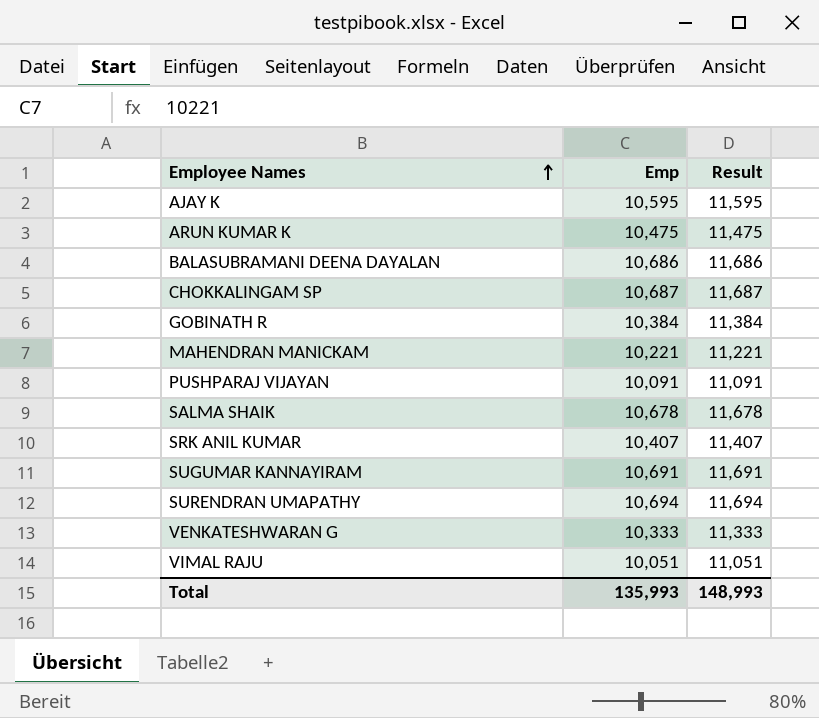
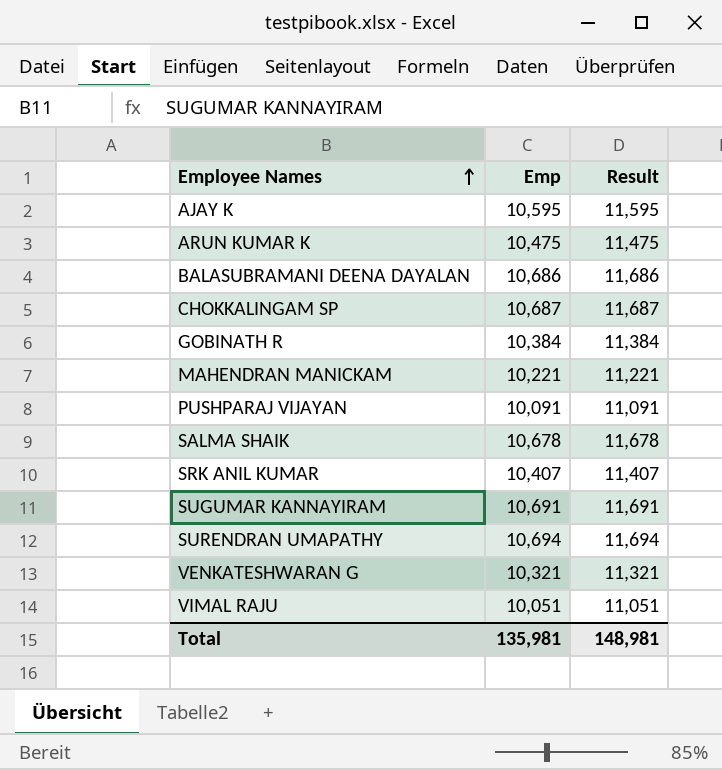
VENKATESHWARAN G | Emp: 10,333 -> 10,321
VENKATESHWARAN G | Result: 11,333 -> 11,321
Total | Emp: 135,993 -> 135,981
Total | Result: 148,993 -> 148,981

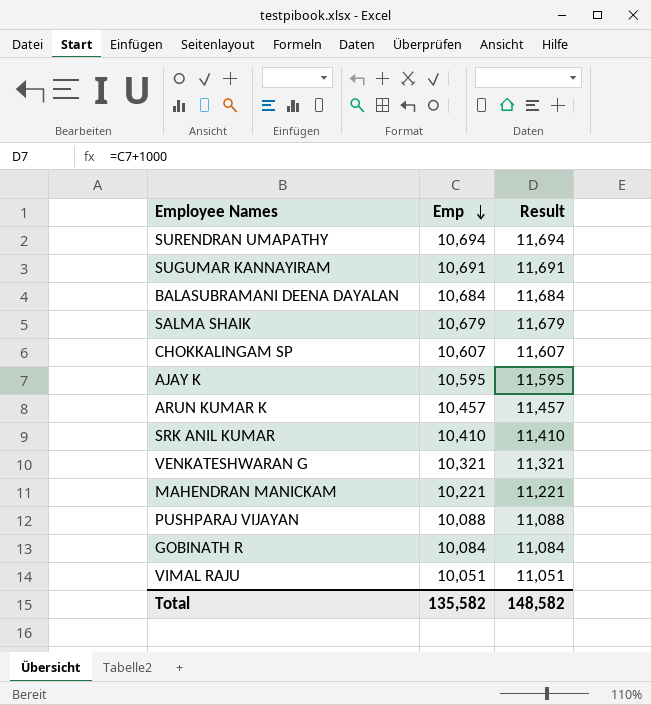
row order: Employee Names ascending -> Emp descending
BALASUBRAMANI DEENA DAYALAN | Emp: 10,686 -> 10,684
BALASUBRAMANI DEENA DAYALAN | Result: 11,686 -> 11,684
SALMA SHAIK | Emp: 10,678 -> 10,679
SALMA SHAIK | Result: 11,678 -> 11,679
CHOKKALINGAM SP | Emp: 10,687 -> 10,607
CHOKKALINGAM SP | Result: 11,687 -> 11,607
ARUN KUMAR K | Emp: 10,475 -> 10,457
ARUN KUMAR K | Result: 11,475 -> 11,457
SRK ANIL KUMAR | Emp: 10,407 -> 10,410
SRK ANIL KUMAR | Result: 11,407 -> 11,410
PUSHPARAJ VIJAYAN | Emp: 10,091 -> 10,088
PUSHPARAJ VIJAYAN | Result: 11,091 -> 11,088
GOBINATH R | Emp: 10,384 -> 10,084
GOBINATH R | Result: 11,384 -> 11,084
Total | Emp: 135,981 -> 135,582
Total | Result: 148,981 -> 148,582

